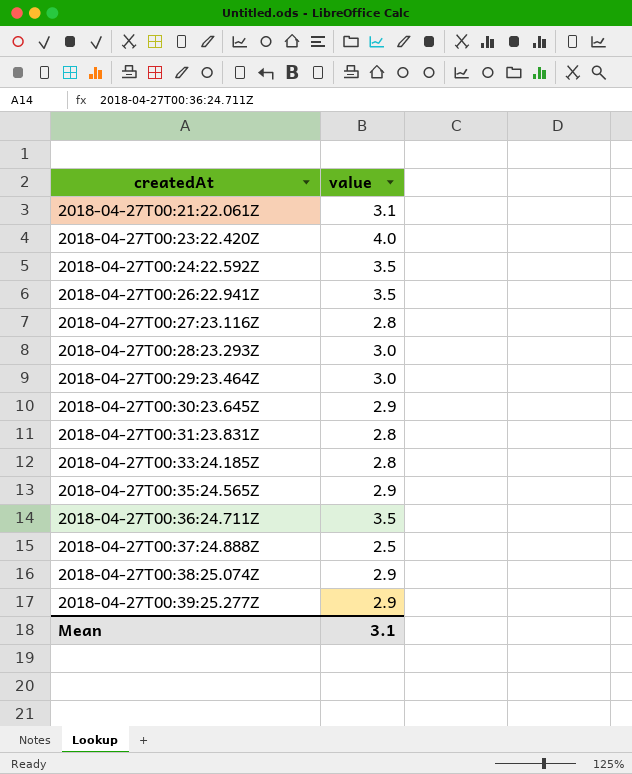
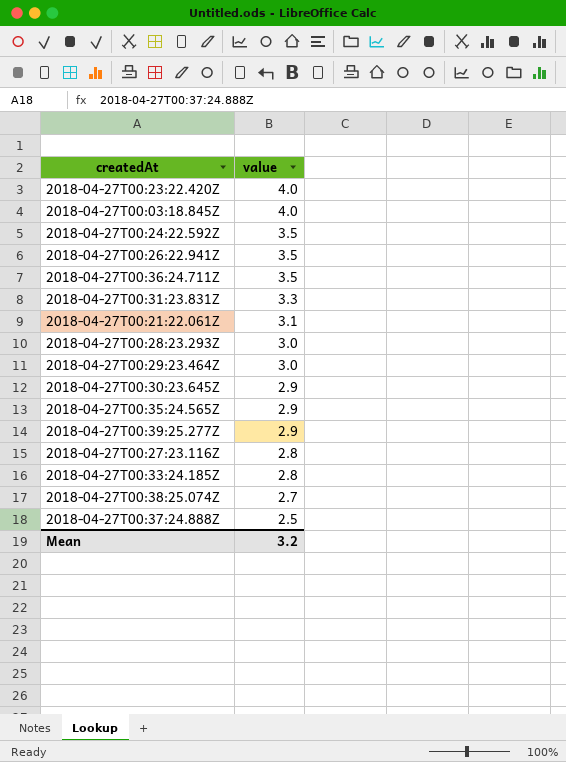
row order: createdAt ascending -> value descending
row 2018-04-27T00:03:18.845Z: none -> 4.0
2018-04-27T00:31:23.831Z | value: 2.8 -> 3.3
2018-04-27T00:38:25.074Z | value: 2.9 -> 2.7
Mean | value: 3.1 -> 3.2

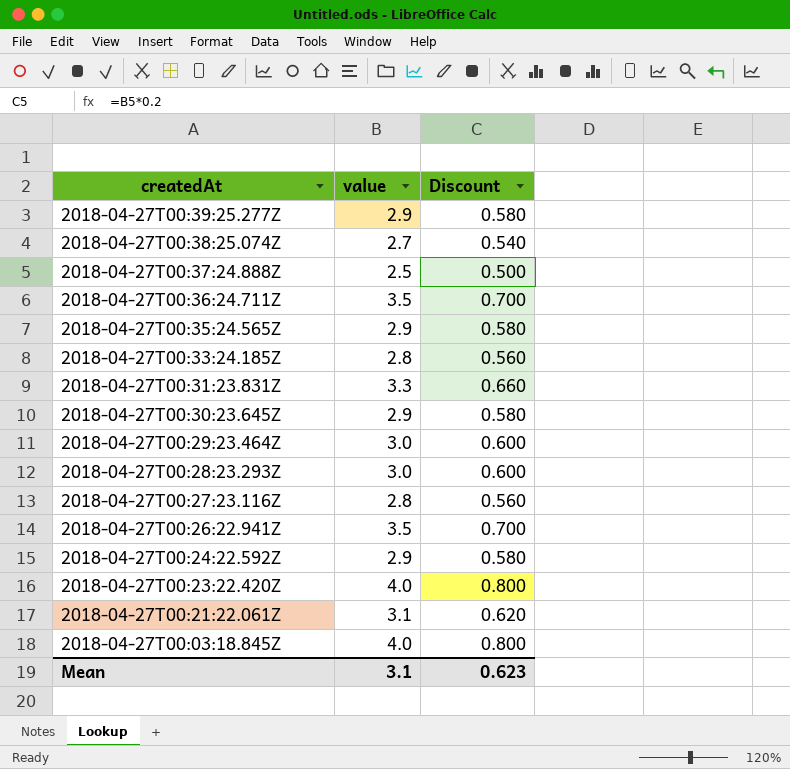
row order: value descending -> createdAt descending
column Discount | formula: none -> [value] * 0.2
2018-04-27T00:24:22.592Z | value: 3.5 -> 2.9
Mean | value: 3.2 -> 3.1

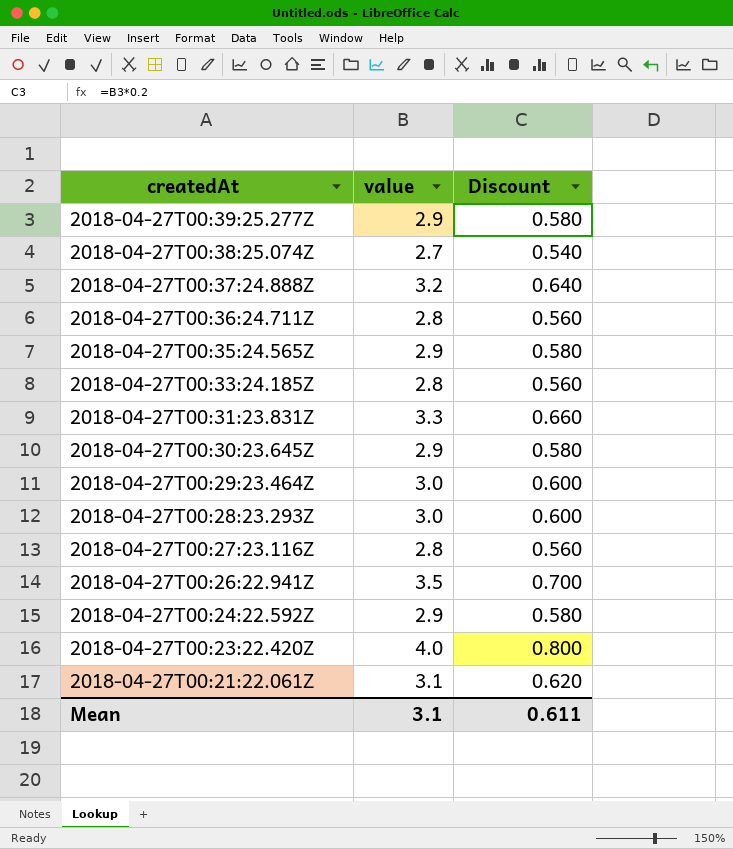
row 2018-04-27T00:03:18.845Z: 4.0 | 0.800 -> none
2018-04-27T00:37:24.888Z | value: 2.5 -> 3.2
2018-04-27T00:37:24.888Z | Discount: 0.500 -> 0.640
2018-04-27T00:36:24.711Z | value: 3.5 -> 2.8
2018-04-27T00:36:24.711Z | Discount: 0.700 -> 0.560
Mean | Discount: 0.623 -> 0.611

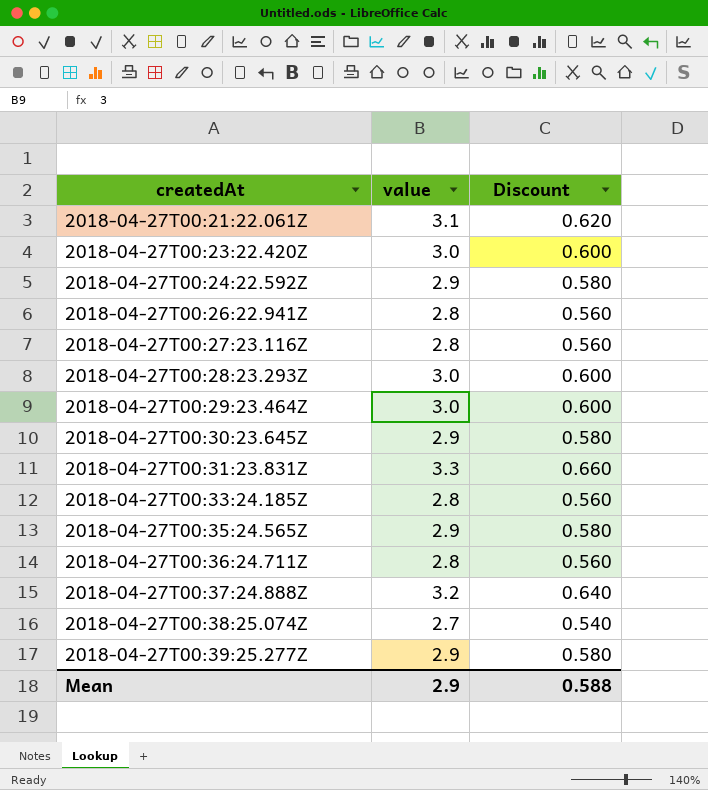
row order: createdAt descending -> createdAt ascending
2018-04-27T00:23:22.420Z | value: 4.0 -> 3.0
2018-04-27T00:23:22.420Z | Discount: 0.800 -> 0.600
2018-04-27T00:26:22.941Z | value: 3.5 -> 2.8
2018-04-27T00:26:22.941Z | Discount: 0.700 -> 0.560
Mean | value: 3.1 -> 2.9
Mean | Discount: 0.611 -> 0.588

